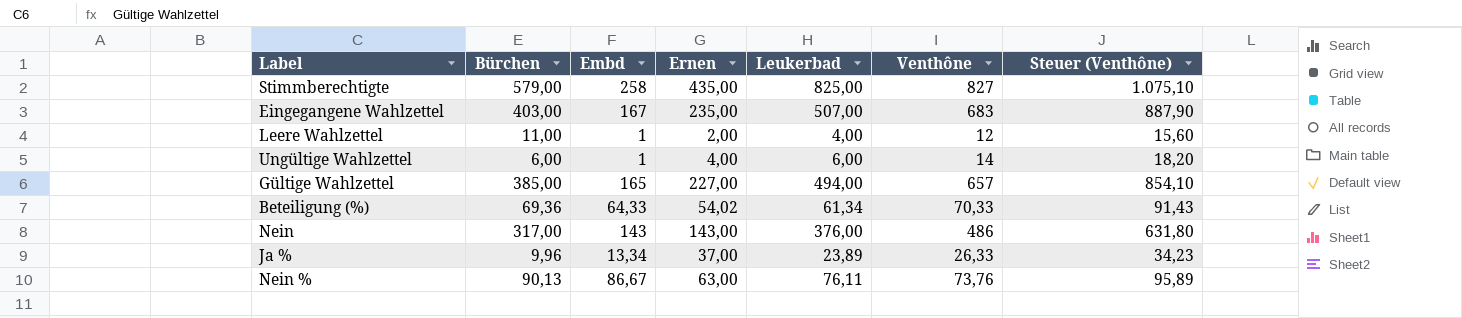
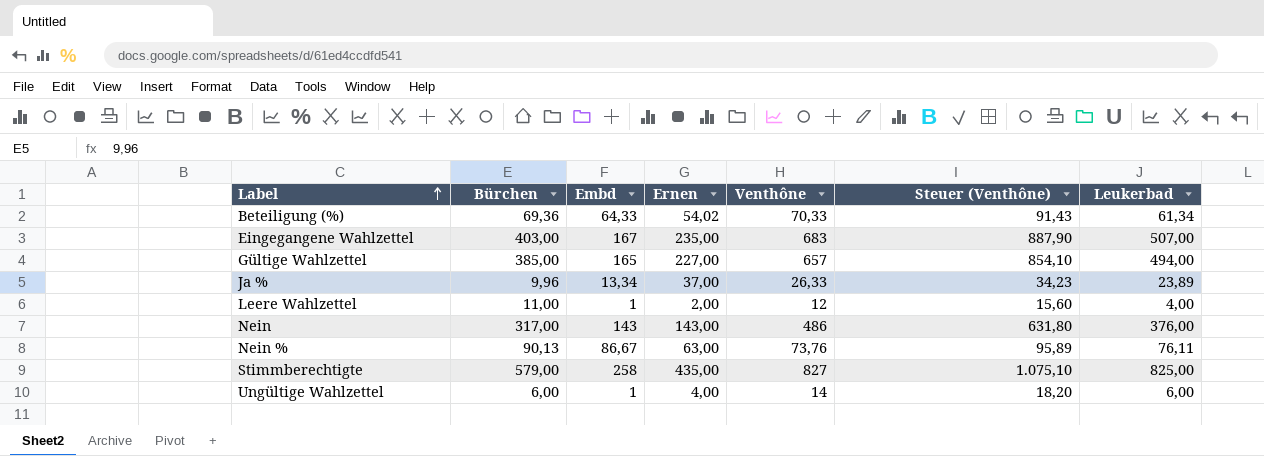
row order: none -> Label ascending
column Leukerbad | position: 5 -> 7

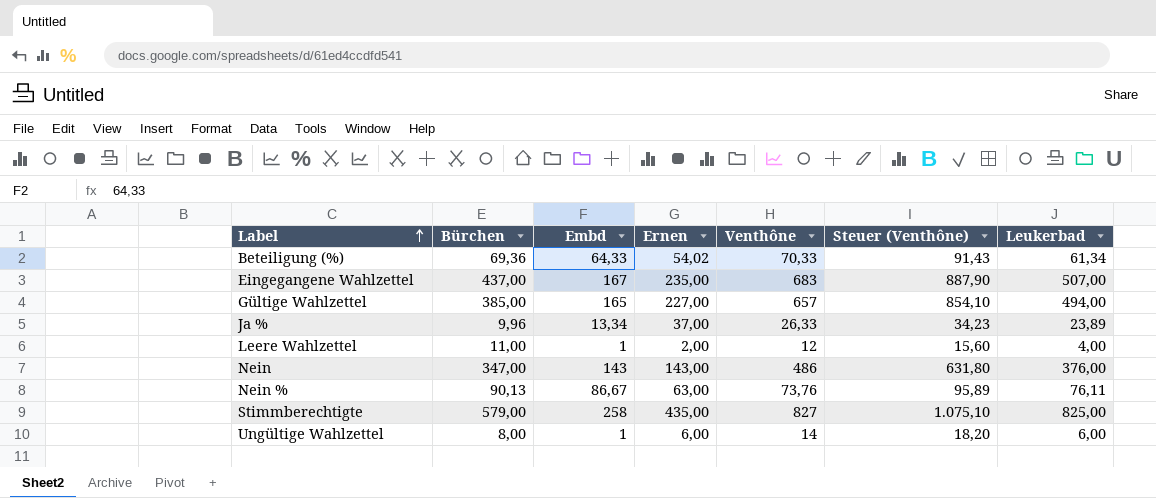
Eingegangene Wahlzettel | Bürchen: 403,00 -> 437,00
Nein | Bürchen: 317,00 -> 347,00
Ungültige Wahlzettel | Bürchen: 6,00 -> 8,00
Ungültige Wahlzettel | Ernen: 4,00 -> 6,00

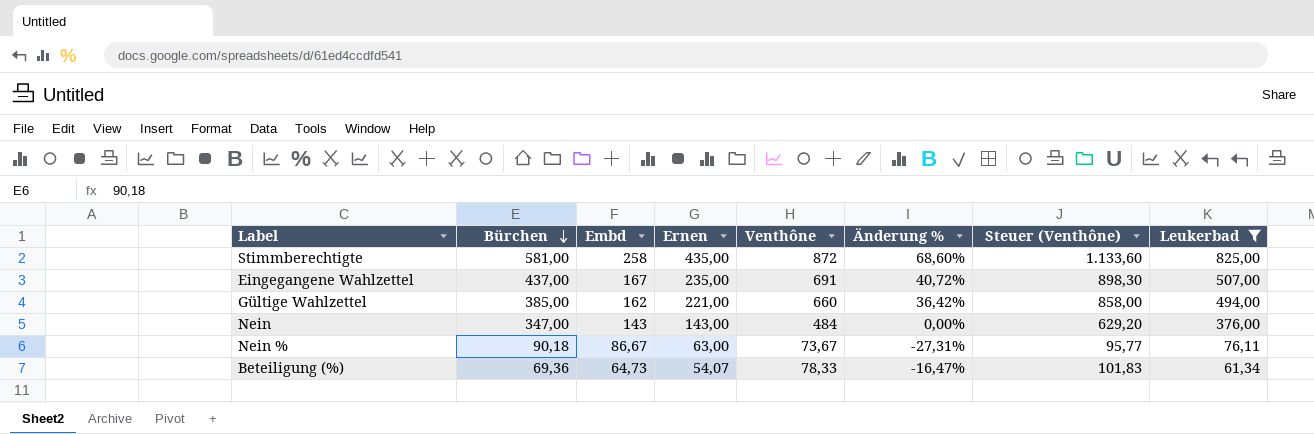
filter: none -> Leukerbad >= 61,34
row order: Label ascending -> Bürchen descending
column Änderung % | formula: none -> ([Ernen] - [Embd]) / [Embd]
Stimmberechtigte | Bürchen: 579,00 -> 581,00
Stimmberechtigte | Venthône: 827 -> 872
Stimmberechtigte | Steuer (Venthône): 1.075,10 -> 1.133,60
Eingegangene Wahlzettel | Venthône: 683 -> 691
Eingegangene Wahlzettel | Steuer (Venthône): 887,90 -> 898,30
Gültige Wahlzettel | Embd: 165 -> 162
Gültige Wahlzettel | Ernen: 227,00 -> 221,00
Gültige Wahlzettel | Venthône: 657 -> 660
Gültige Wahlzettel | Steuer (Venthône): 854,10 -> 858,00
Nein | Venthône: 486 -> 484
Nein | Steuer (Venthône): 631,80 -> 629,20
Nein % | Bürchen: 90,13 -> 90,18
Nein % | Venthône: 73,76 -> 73,67
Nein % | Steuer (Venthône): 95,89 -> 95,77
Beteiligung (%) | Embd: 64,33 -> 64,73
Beteiligung (%) | Ernen: 54,02 -> 54,07
Beteiligung (%) | Venthône: 70,33 -> 78,33
Beteiligung (%) | Steuer (Venthône): 91,43 -> 101,83

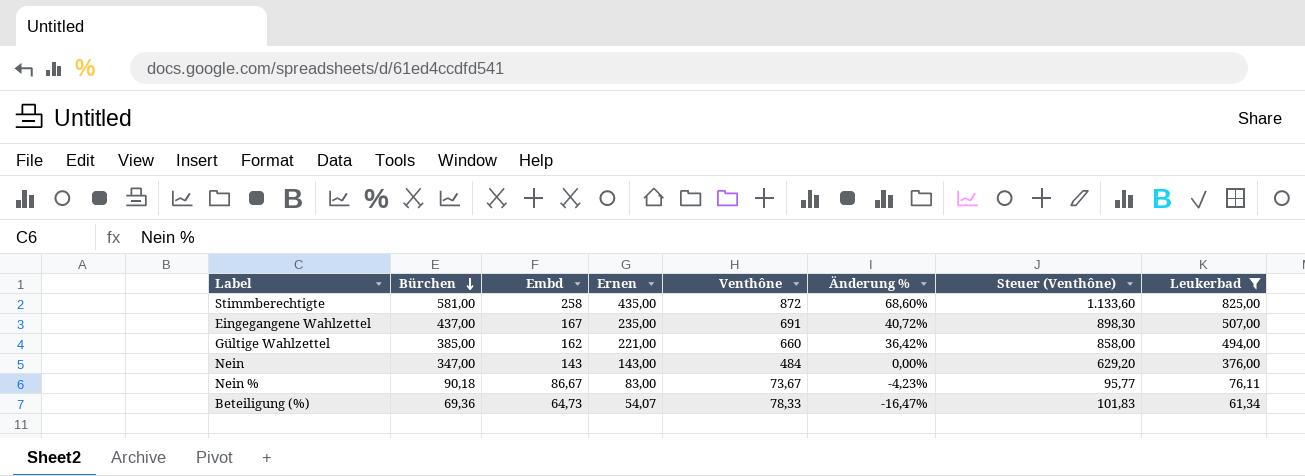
Nein % | Ernen: 63,00 -> 83,00
Nein % | Änderung %: -27,31% -> -4,23%

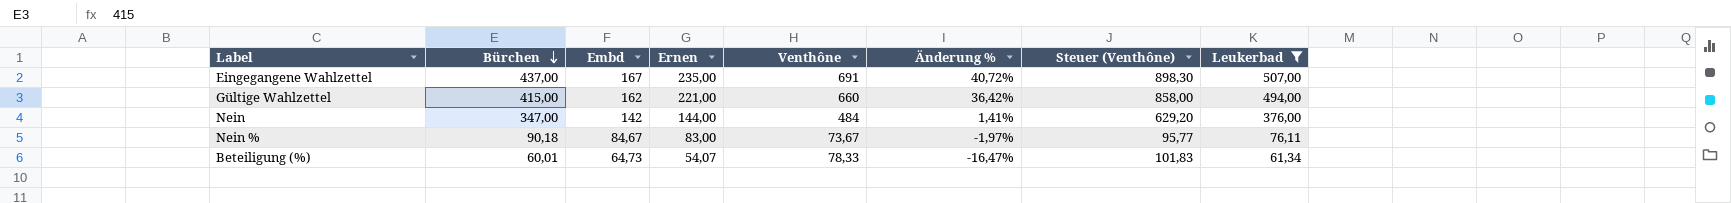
row Stimmberechtigte: 581,00 | 258 | 435,00 | 872 | 68,60% | 1.133,60 | 825,00 -> none
Gültige Wahlzettel | Bürchen: 385,00 -> 415,00
Nein | Embd: 143 -> 142
Nein | Ernen: 143,00 -> 144,00
Nein | Änderung %: 0,00% -> 1,41%
Nein % | Embd: 86,67 -> 84,67
Nein % | Änderung %: -4,23% -> -1,97%
Beteiligung (%) | Bürchen: 69,36 -> 60,01

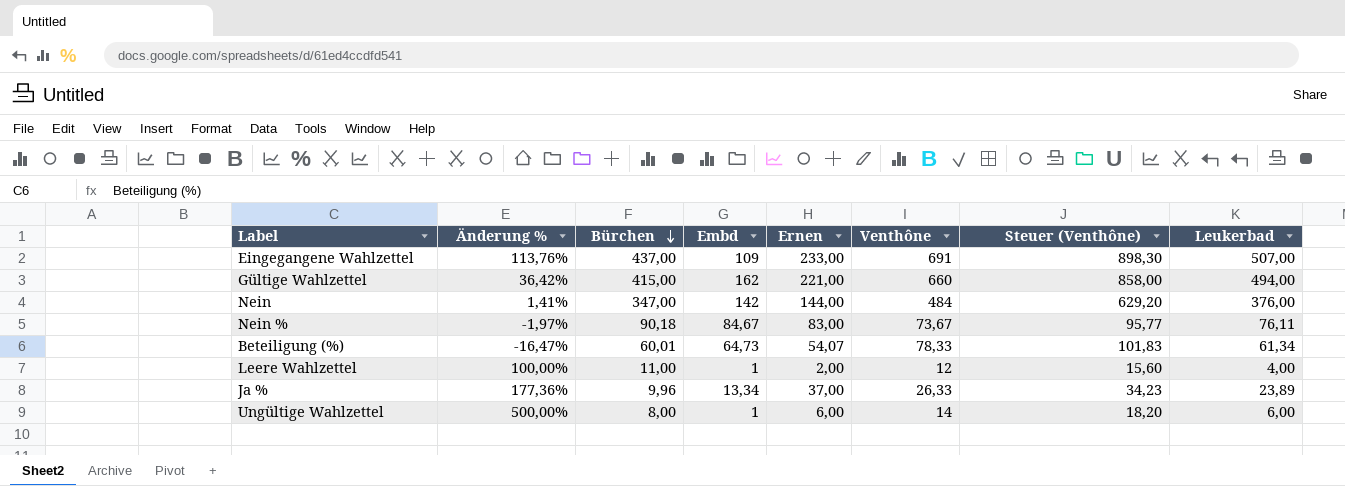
filter: Leukerbad >= 61,34 -> none
column Änderung % | position: 6 -> 2
Eingegangene Wahlzettel | Änderung %: 40,72% -> 113,76%
Eingegangene Wahlzettel | Embd: 167 -> 109
Eingegangene Wahlzettel | Ernen: 235,00 -> 233,00

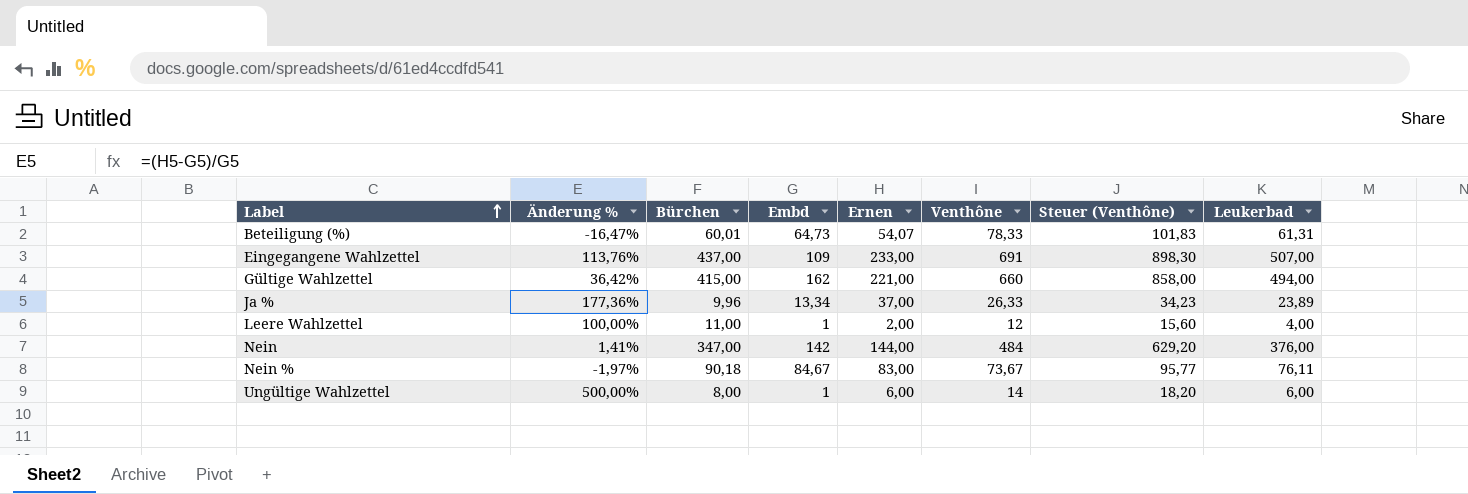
row order: Bürchen descending -> Label ascending
Beteiligung (%) | Leukerbad: 61,34 -> 61,31

